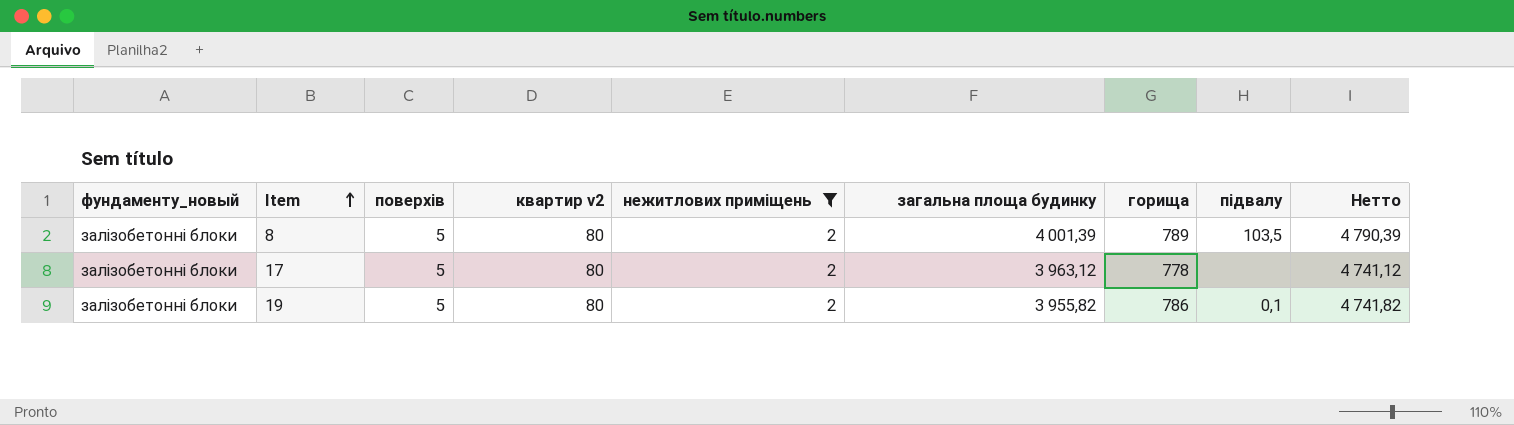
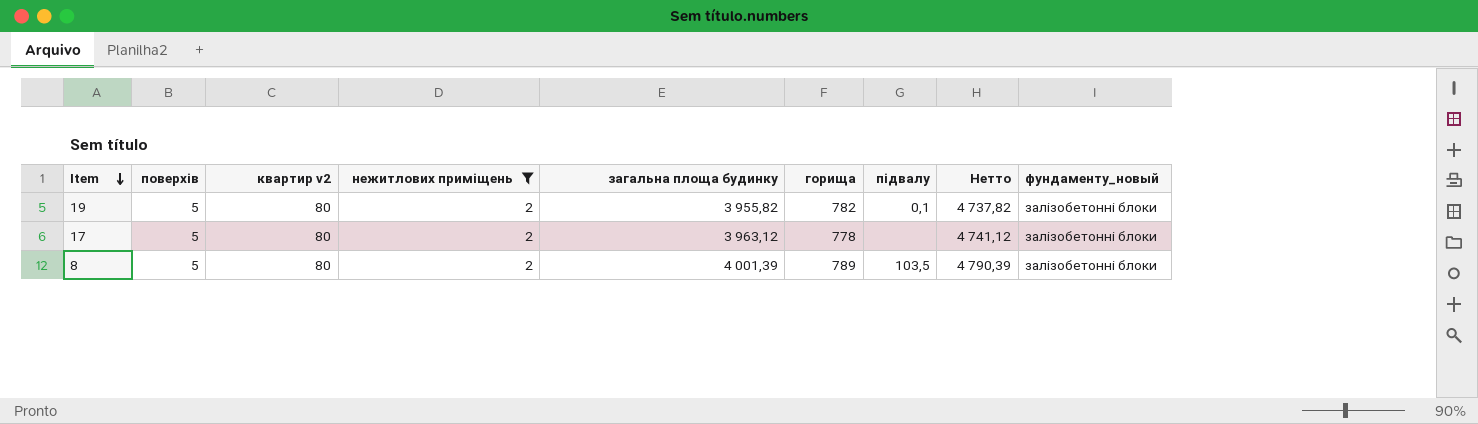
row order: Item ascending -> Item descending
column фундаменту_новый | position: 1 -> 9
19 | горища: 786 -> 782
19 | Нетто: 4 741,82 -> 4 737,82

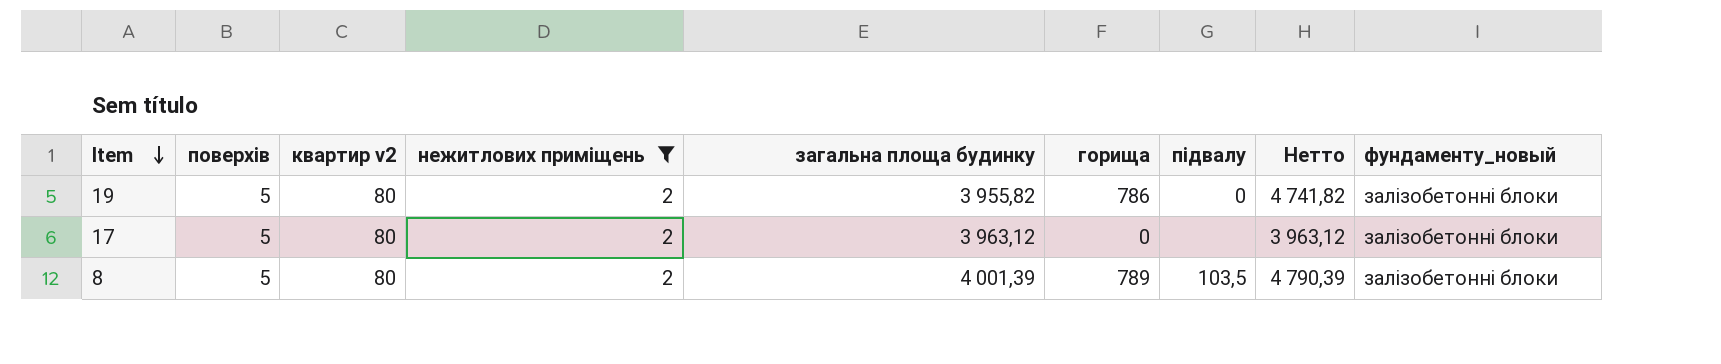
19 | горища: 782 -> 786
19 | підвалу: 0,1 -> 0
19 | Нетто: 4 737,82 -> 4 741,82
17 | горища: 778 -> 0
17 | Нетто: 4 741,12 -> 3 963,12

